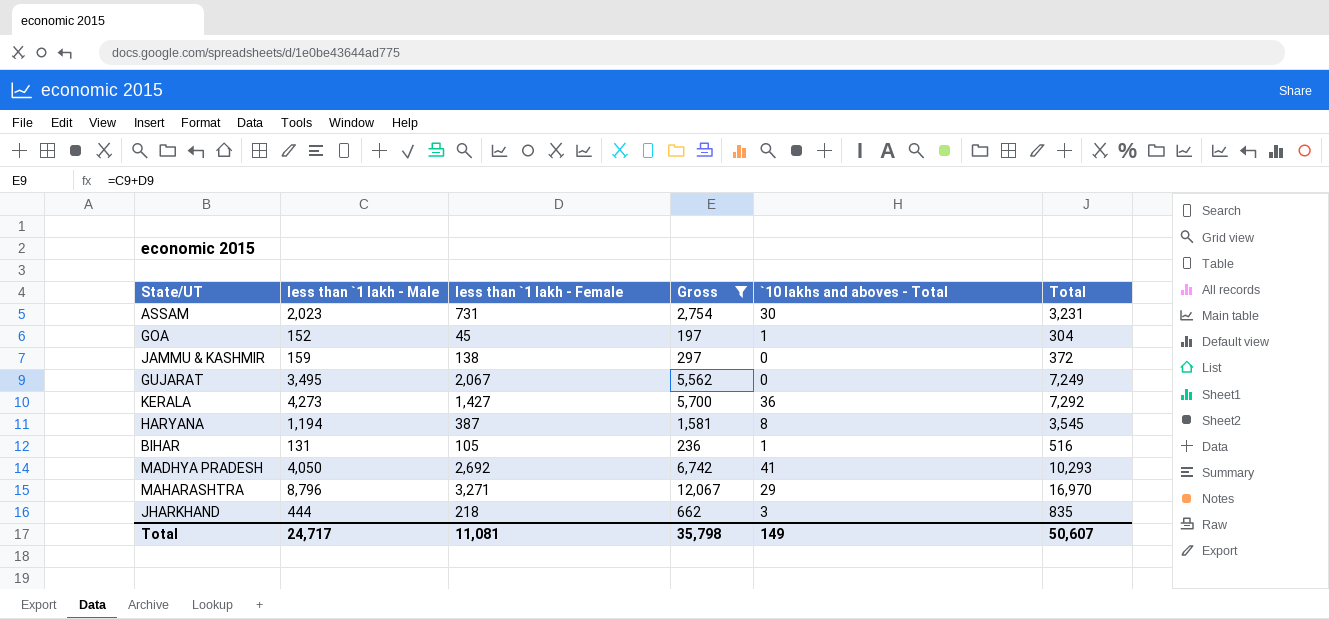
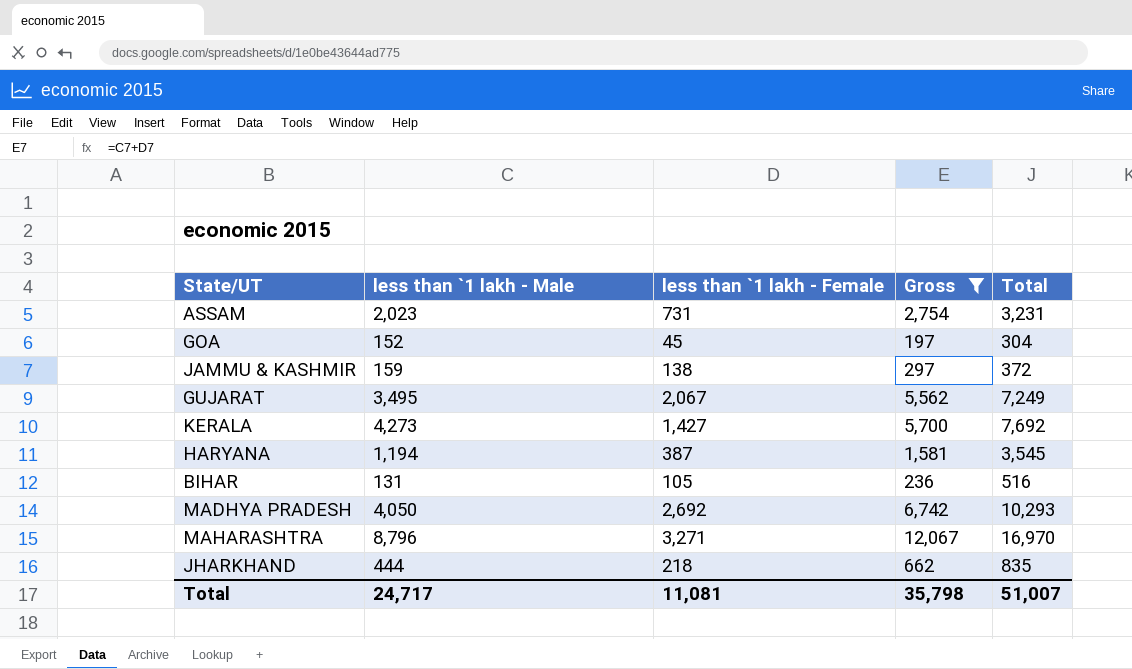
column `10 lakhs and aboves - Total | position: 5 -> none
KERALA | Total: 7,292 -> 7,692
Total | Total: 50,607 -> 51,007

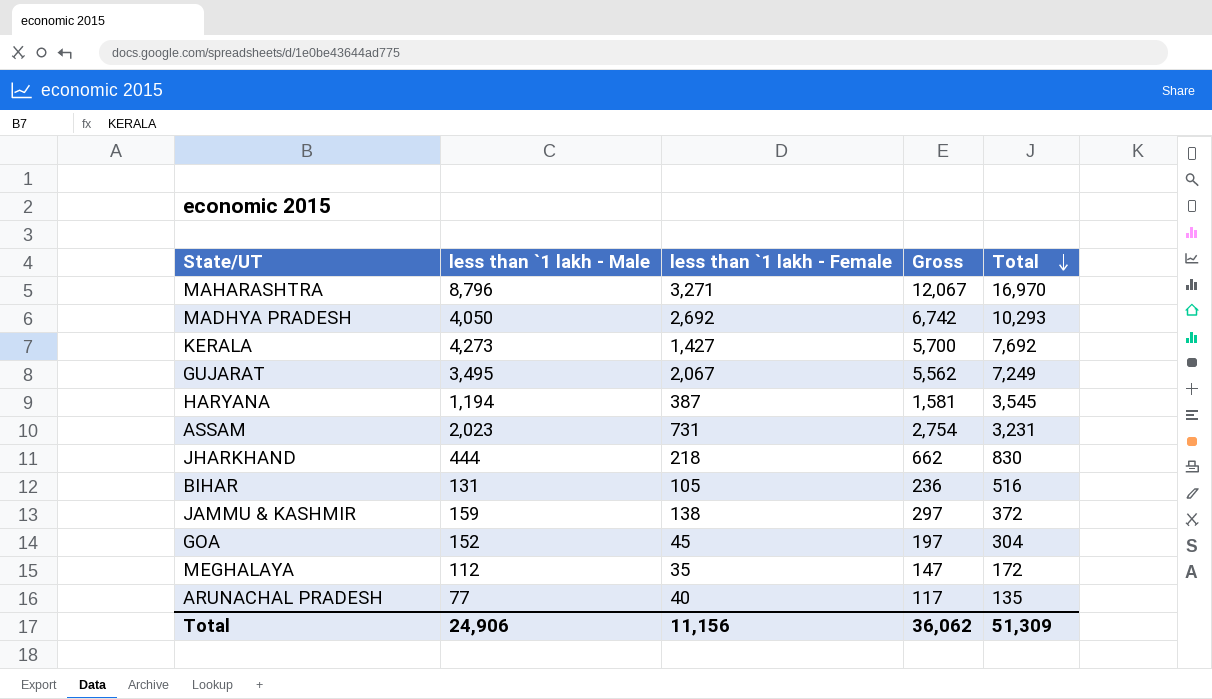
filter: Gross >= 197 -> none
row order: none -> Total descending
JHARKHAND | Total: 835 -> 830
Total | less than `1 lakh - Male: 24,717 -> 24,906
Total | less than `1 lakh - Female: 11,081 -> 11,156
Total | Gross: 35,798 -> 36,062
Total | Total: 51,007 -> 51,309

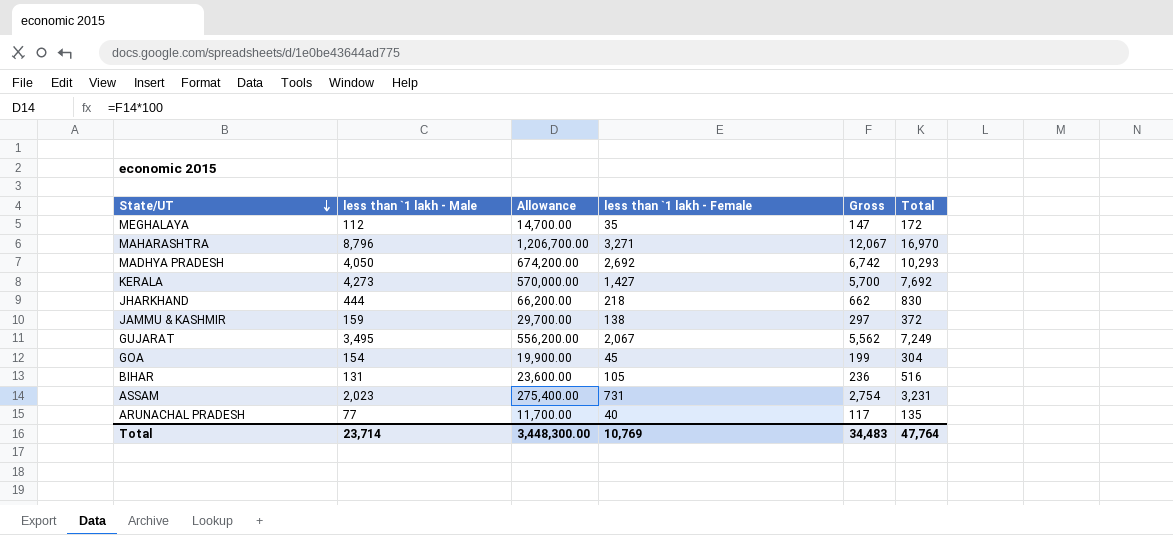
row order: Total descending -> State/UT descending
column Allowance | formula: none -> [Gross] * 100
row HARYANA: 1,194 | 387 | 1,581 | 3,545 -> none
GOA | less than `1 lakh - Male: 152 -> 154
GOA | Gross: 197 -> 199
Total | less than `1 lakh - Male: 24,906 -> 23,714
Total | less than `1 lakh - Female: 11,156 -> 10,769
Total | Gross: 36,062 -> 34,483
Total | Total: 51,309 -> 47,764

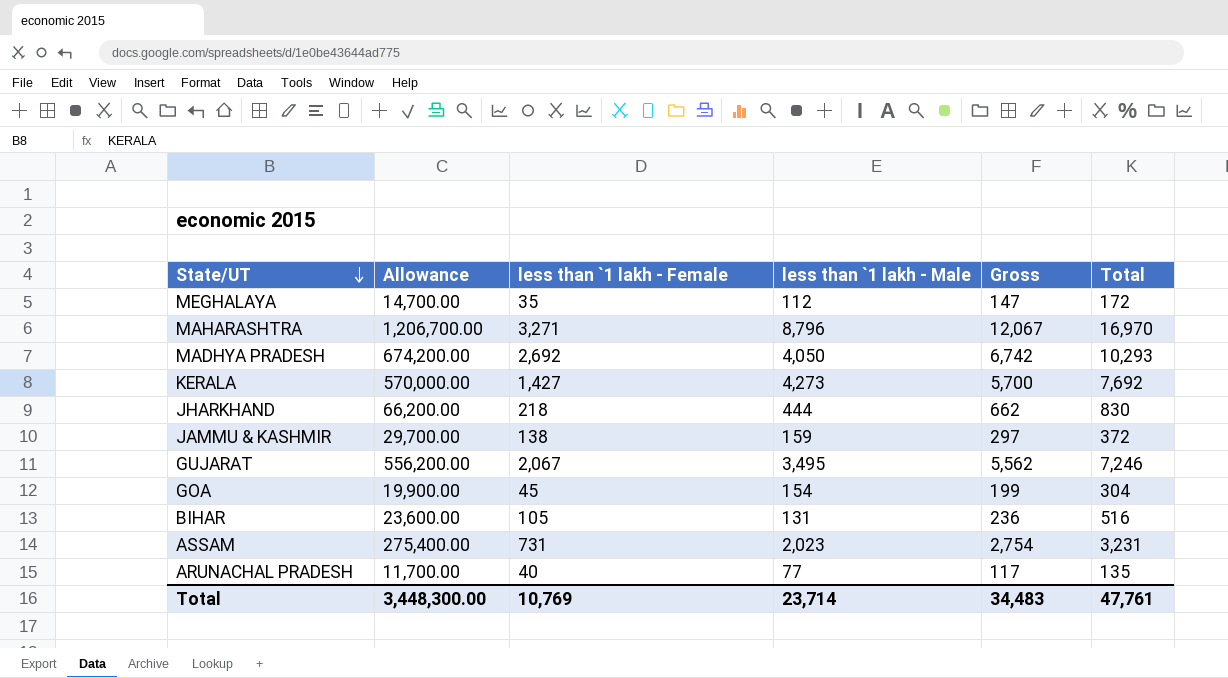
column less than `1 lakh - Male | position: 2 -> 4
GUJARAT | Total: 7,249 -> 7,246
Total | Total: 47,764 -> 47,761

